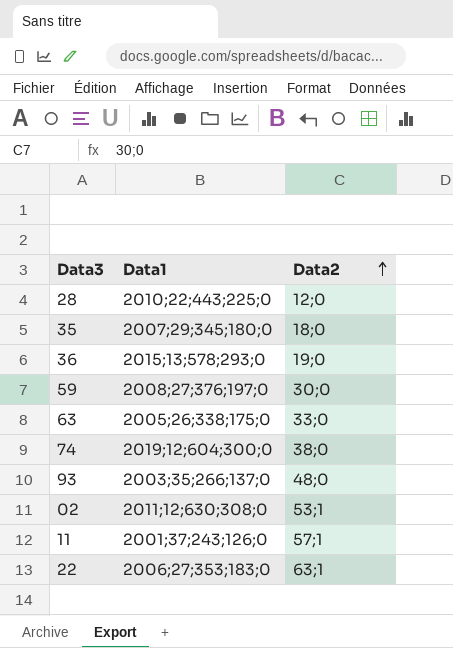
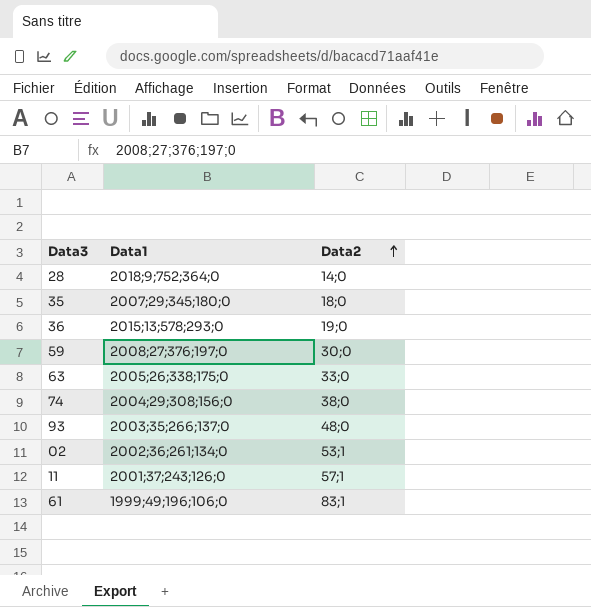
row 22: 2006;27;353;183;0 | 63;1 -> none
28 | Data1: 2010;22;443;225;0 -> 2018;9;752;364;0
28 | Data2: 12;0 -> 14;0
74 | Data1: 2019;12;604;300;0 -> 2004;29;308;156;0
02 | Data1: 2011;12;630;308;0 -> 2002;36;261;134;0
row 61: none -> 1999;49;196;106;0 | 83;1

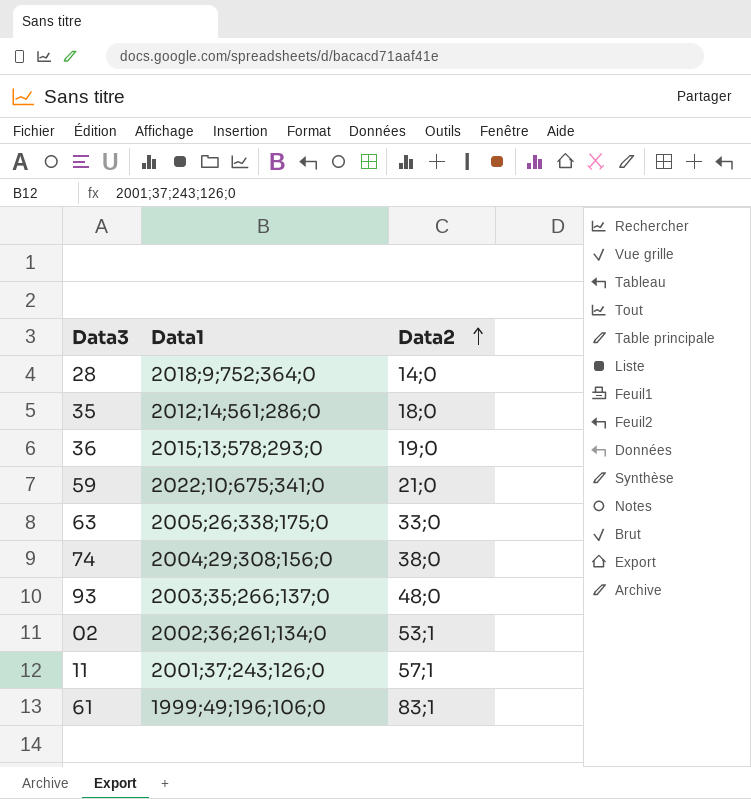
35 | Data1: 2007;29;345;180;0 -> 2012;14;561;286;0
59 | Data1: 2008;27;376;197;0 -> 2022;10;675;341;0
59 | Data2: 30;0 -> 21;0

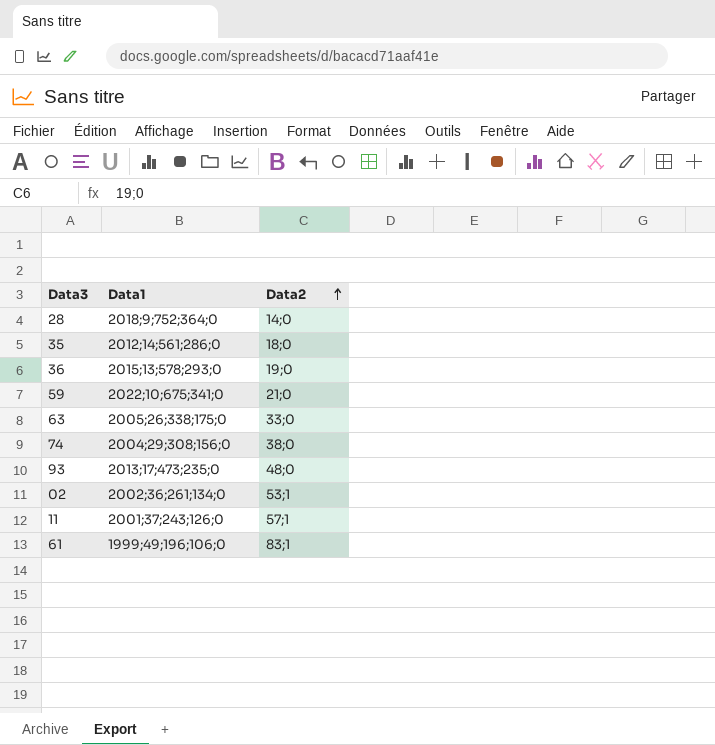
93 | Data1: 2003;35;266;137;0 -> 2013;17;473;235;0

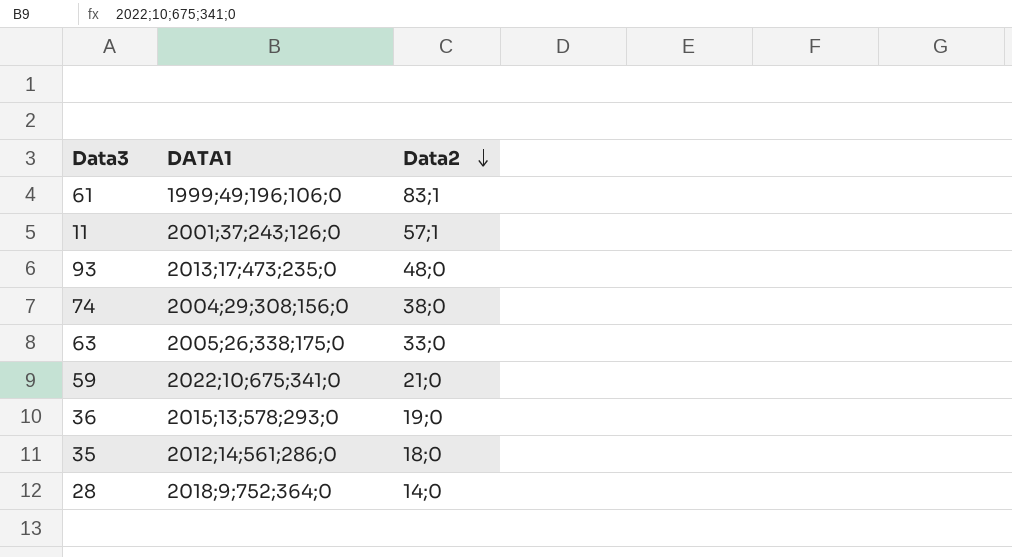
row order: Data2 ascending -> Data2 descending
column name: Data1 -> DATA1
row 02: 2002;36;261;134;0 | 53;1 -> none

